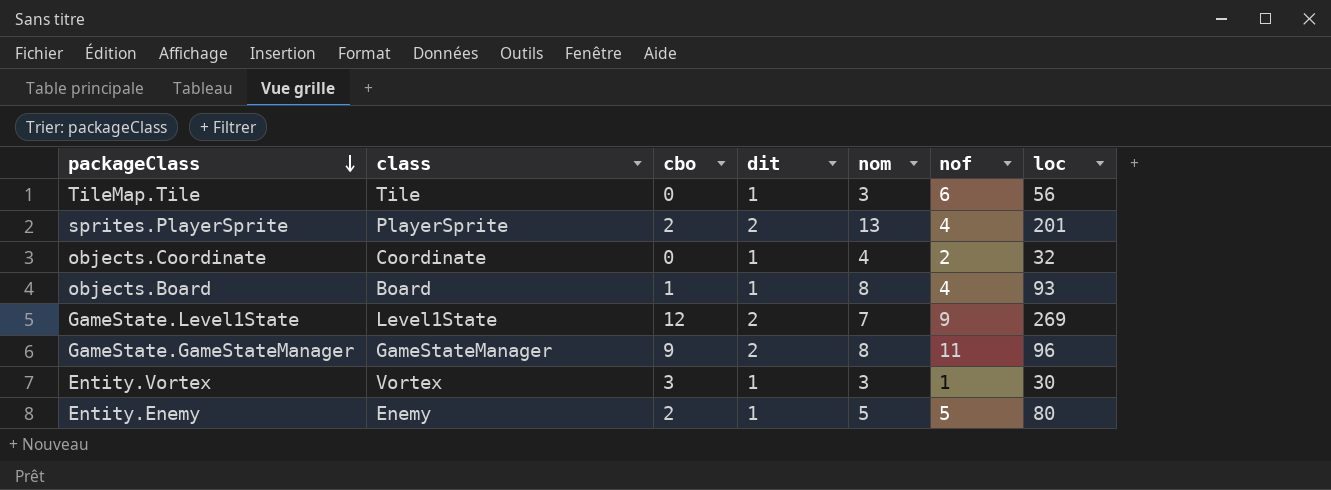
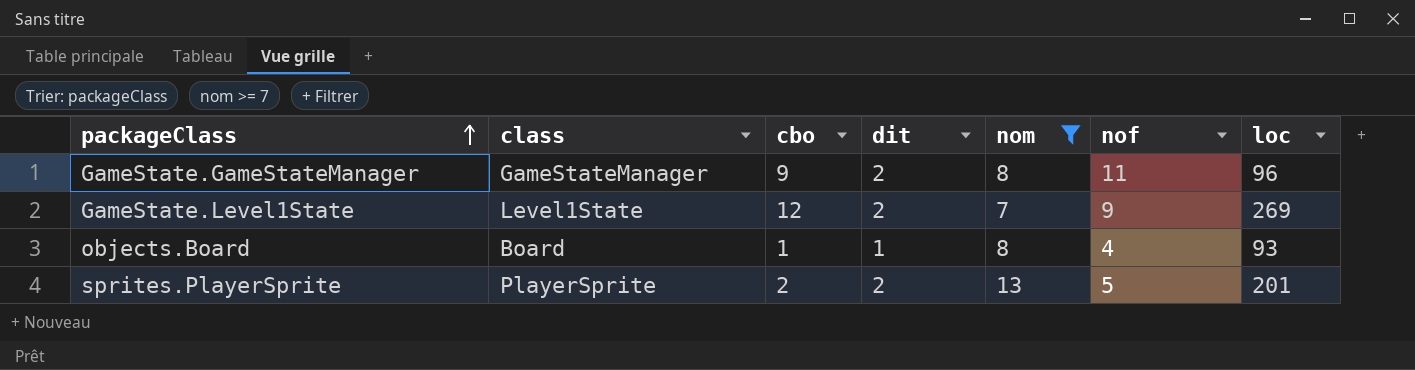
filter: none -> nom >= 7
row order: packageClass descending -> packageClass ascending
sprites.PlayerSprite | nof: 4 -> 5

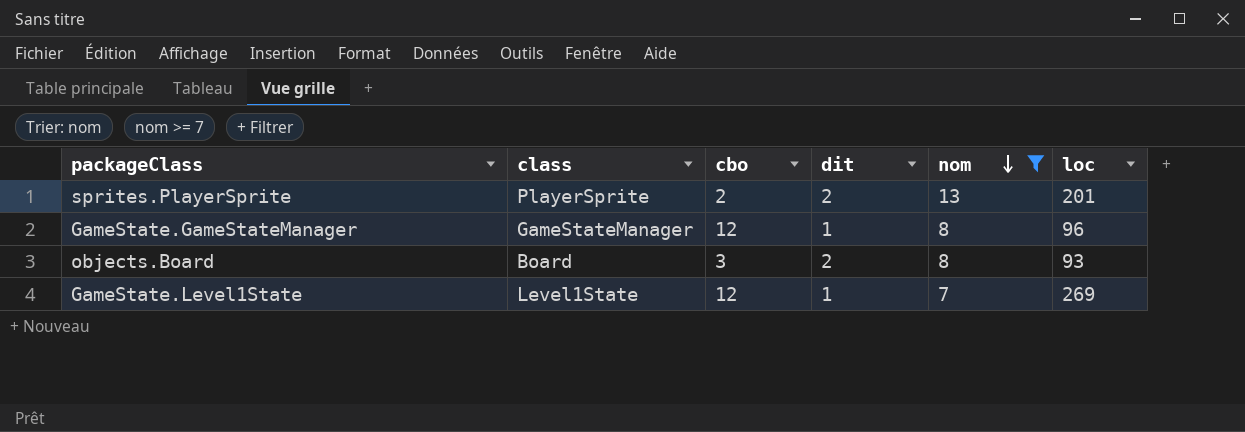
row order: packageClass ascending -> nom descending
column nof | position: 6 -> none
GameState.GameStateManager | cbo: 9 -> 12
GameState.GameStateManager | dit: 2 -> 1
objects.Board | cbo: 1 -> 3
objects.Board | dit: 1 -> 2
GameState.Level1State | dit: 2 -> 1

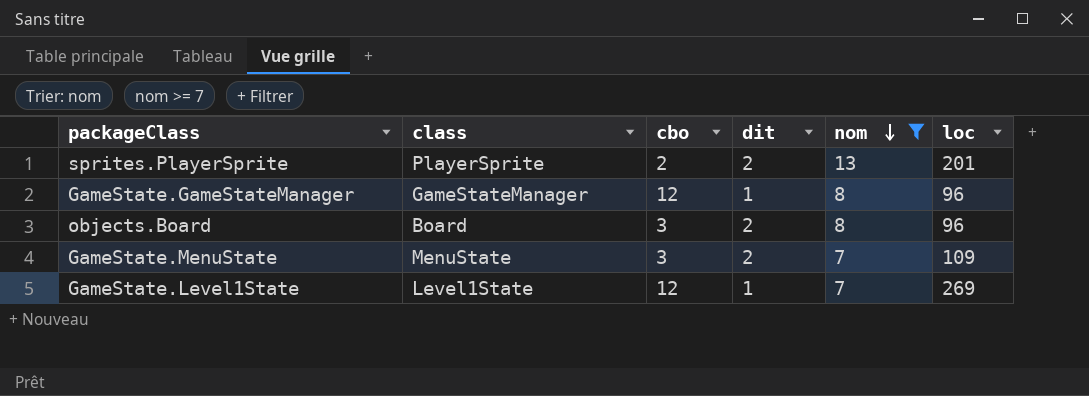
objects.Board | loc: 93 -> 96
row GameState.MenuState: none -> MenuState | 3 | 2 | 7 | 109

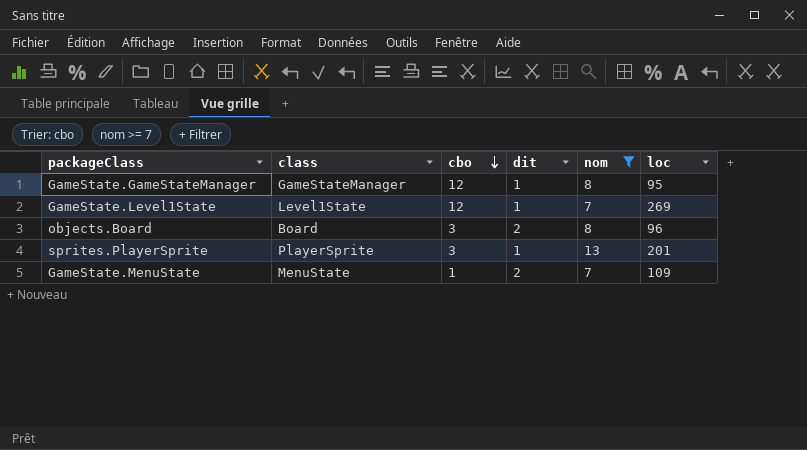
row order: nom descending -> cbo descending
GameState.GameStateManager | loc: 96 -> 95
sprites.PlayerSprite | cbo: 2 -> 3
sprites.PlayerSprite | dit: 2 -> 1
GameState.MenuState | cbo: 3 -> 1

